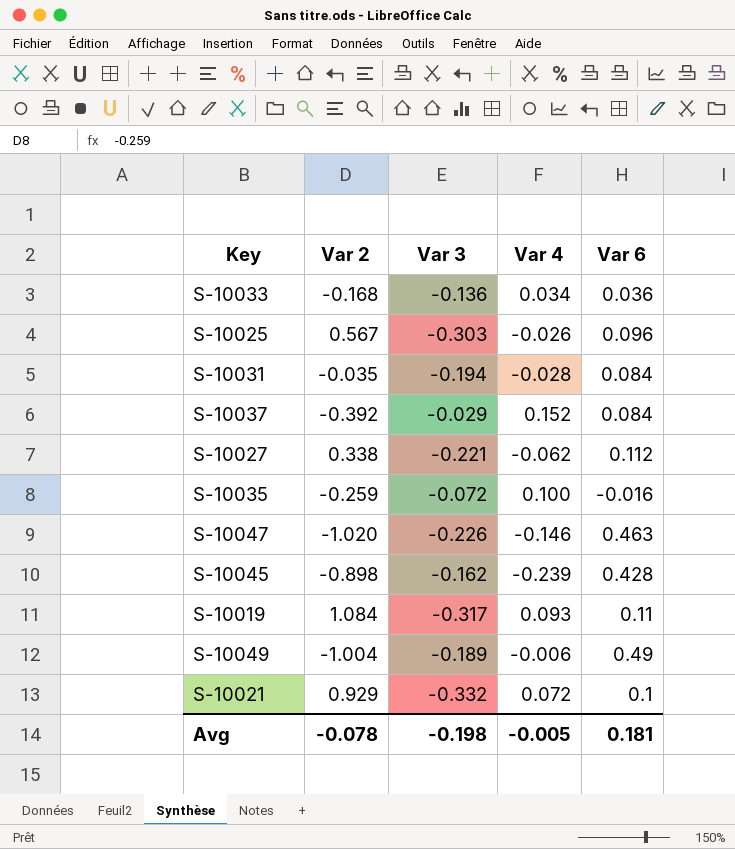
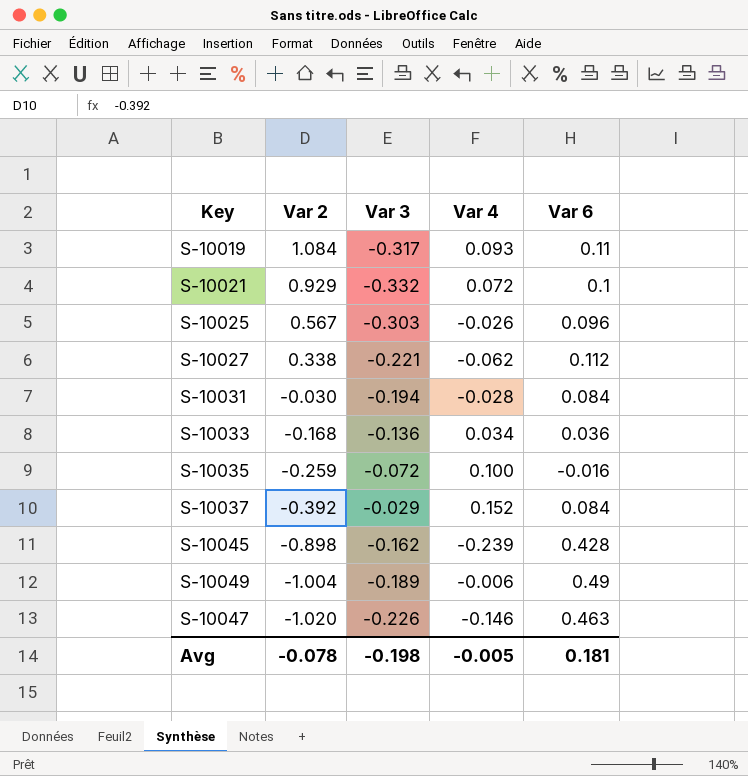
row order: none -> Var 2 descending
S-10031 | Var 2: -0.035 -> -0.030

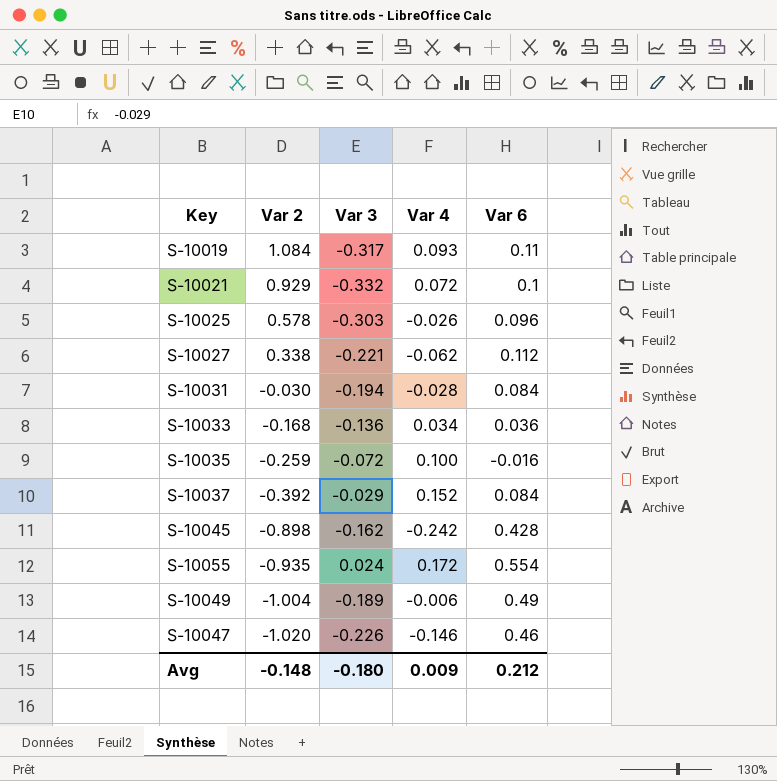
S-10025 | Var 2: 0.567 -> 0.578
S-10045 | Var 4: -0.239 -> -0.242
row S-10055: none -> -0.935 | 0.024 | 0.172 | 0.554
S-10047 | Var 6: 0.463 -> 0.46
Avg | Var 2: -0.078 -> -0.148
Avg | Var 3: -0.198 -> -0.180
Avg | Var 4: -0.005 -> 0.009
Avg | Var 6: 0.181 -> 0.212

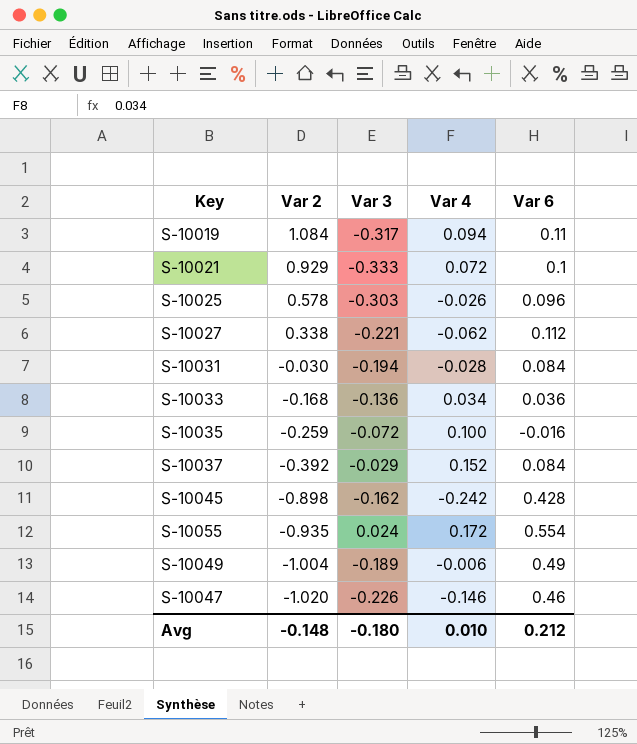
S-10019 | Var 4: 0.093 -> 0.094
S-10021 | Var 3: -0.332 -> -0.333
Avg | Var 4: 0.009 -> 0.010

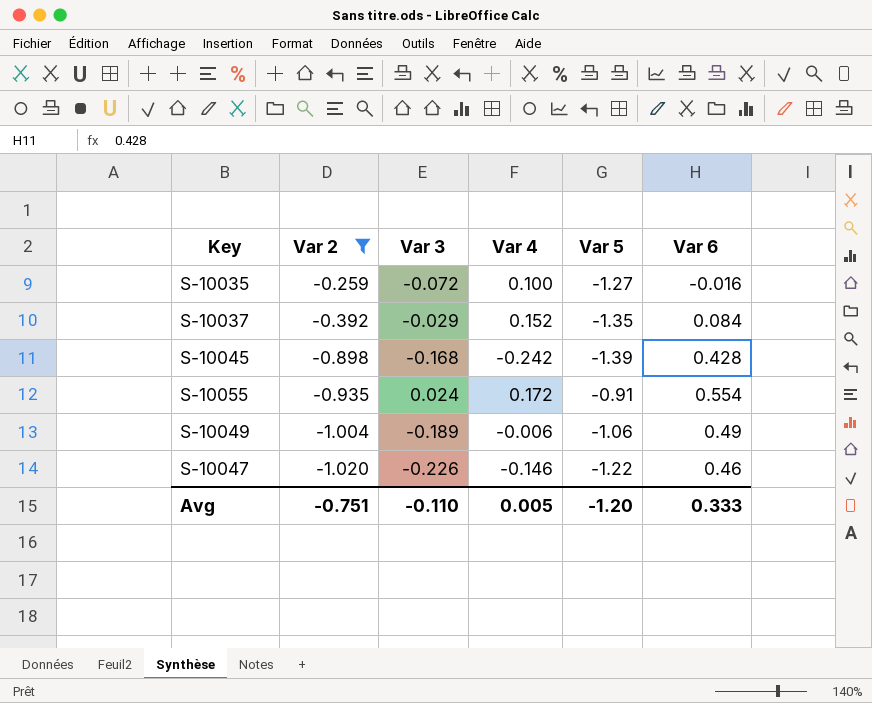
filter: none -> Var 2 <= -0.259
column Var 5 | position: none -> 5
S-10045 | Var 3: -0.162 -> -0.168
Avg | Var 2: -0.148 -> -0.751
Avg | Var 3: -0.180 -> -0.110
Avg | Var 4: 0.010 -> 0.005
Avg | Var 6: 0.212 -> 0.333

